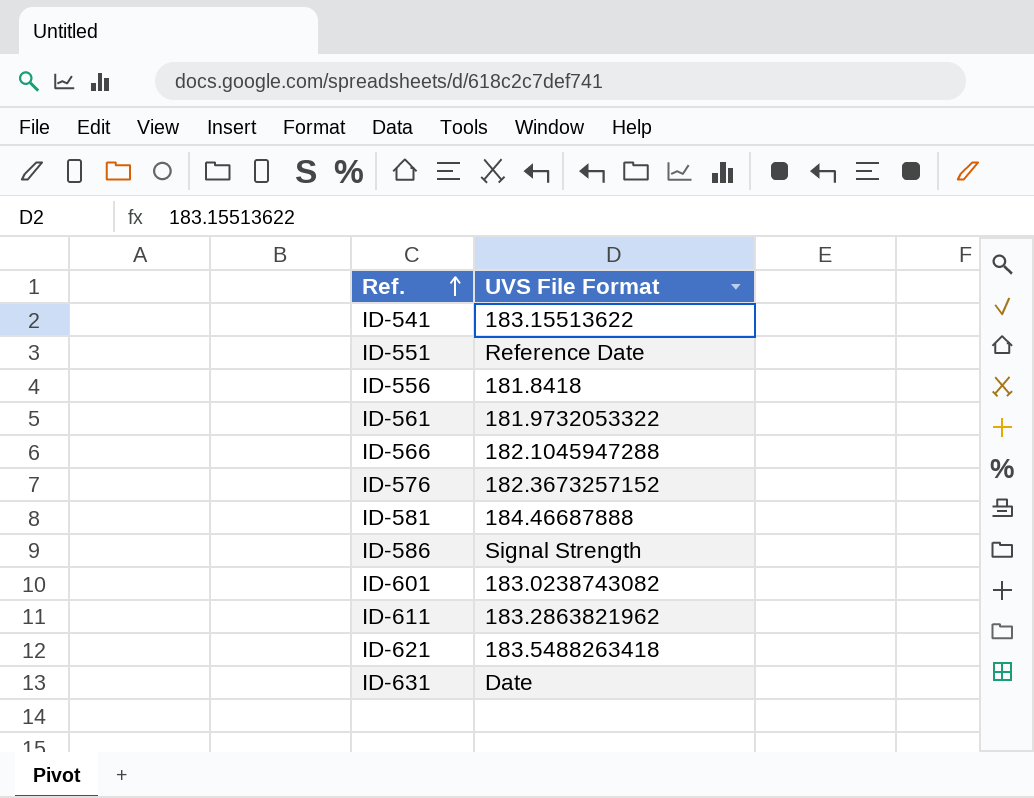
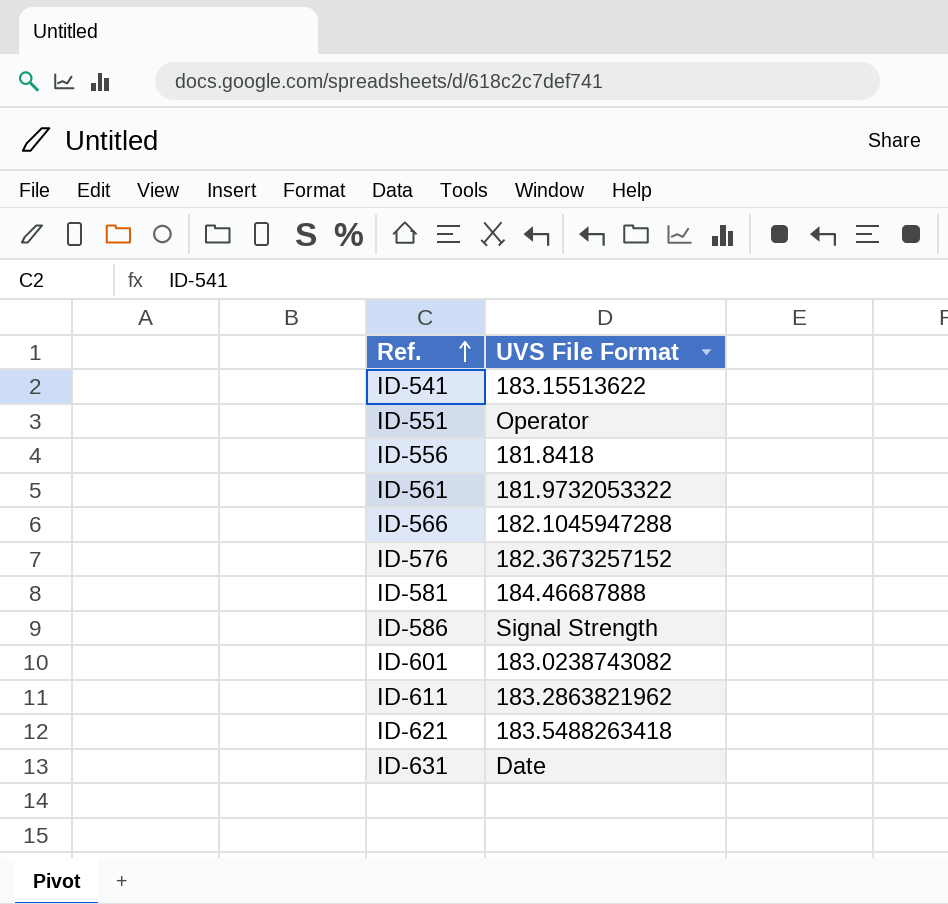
ID-551 | UVS File Format: Reference Date -> Operator

